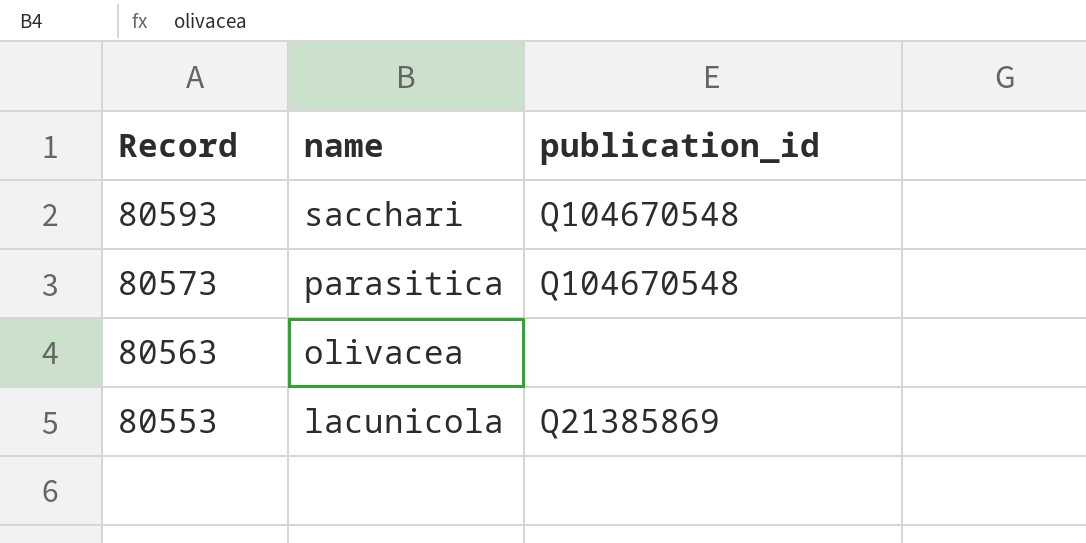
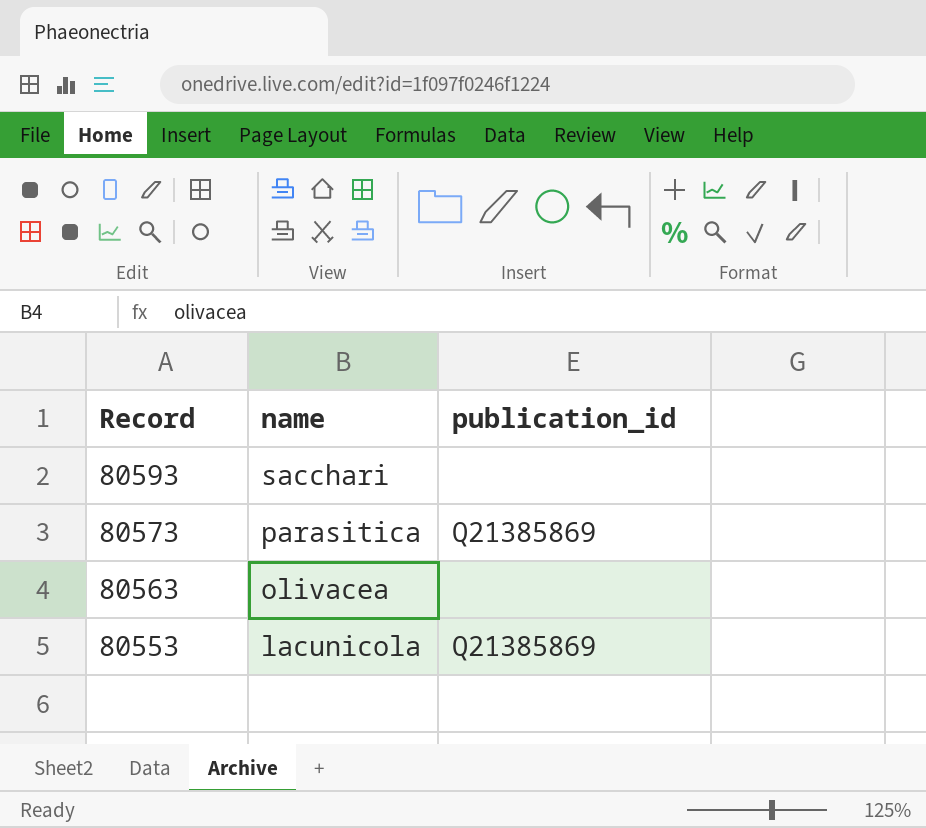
80593 | publication_id: Q104670548 -> none
80573 | publication_id: Q104670548 -> Q21385869

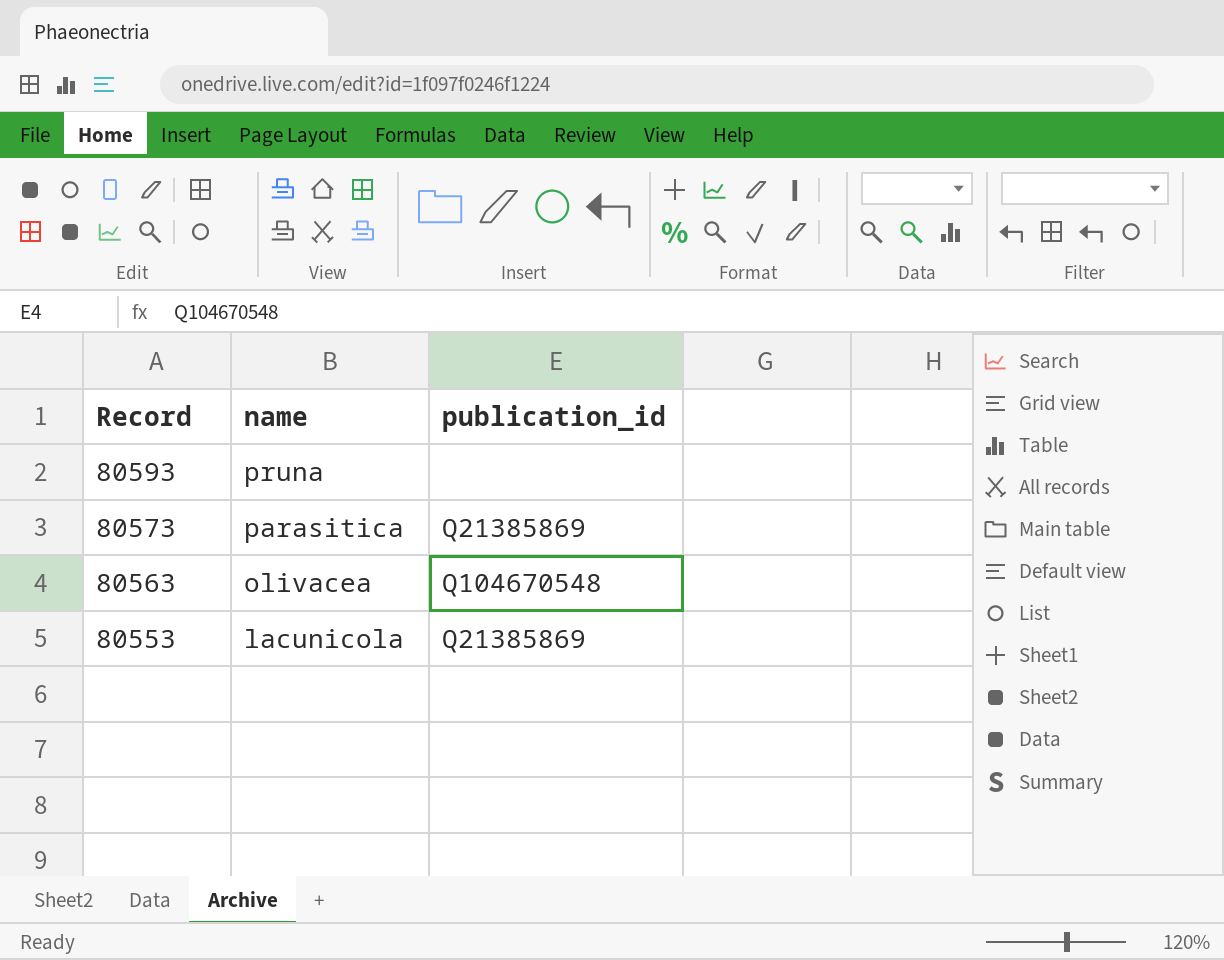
80593 | name: sacchari -> pruna
80563 | publication_id: none -> Q104670548

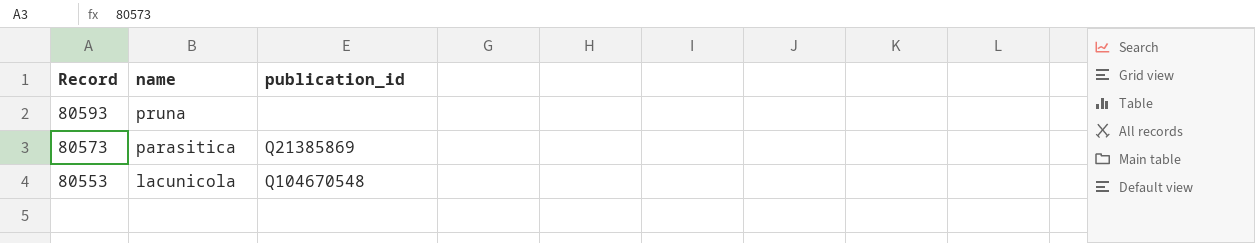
row 80563: olivacea | Q104670548 -> none
80553 | publication_id: Q21385869 -> Q104670548

